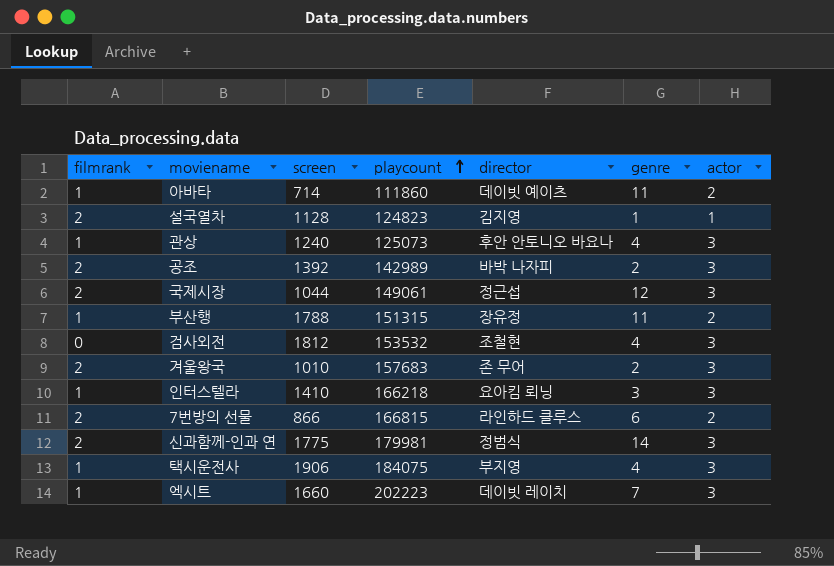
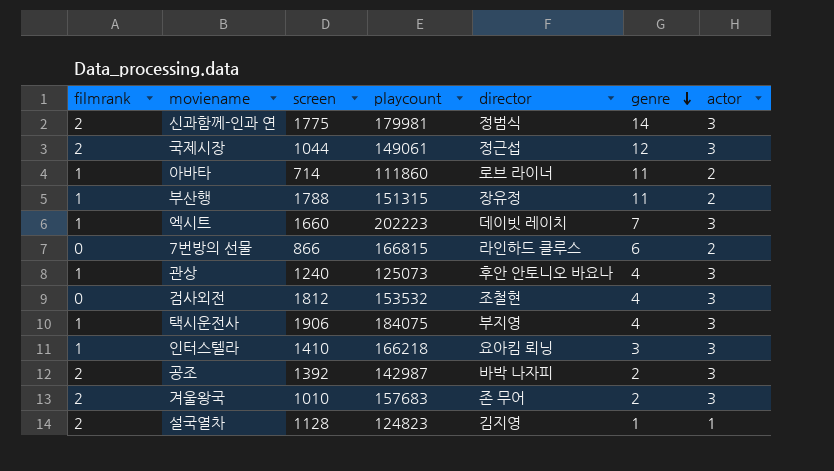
row order: playcount ascending -> genre descending
아바타 | director: 데이빗 예이츠 -> 로브 라이너
7번방의 선물 | filmrank: 2 -> 0
공조 | playcount: 142989 -> 142987

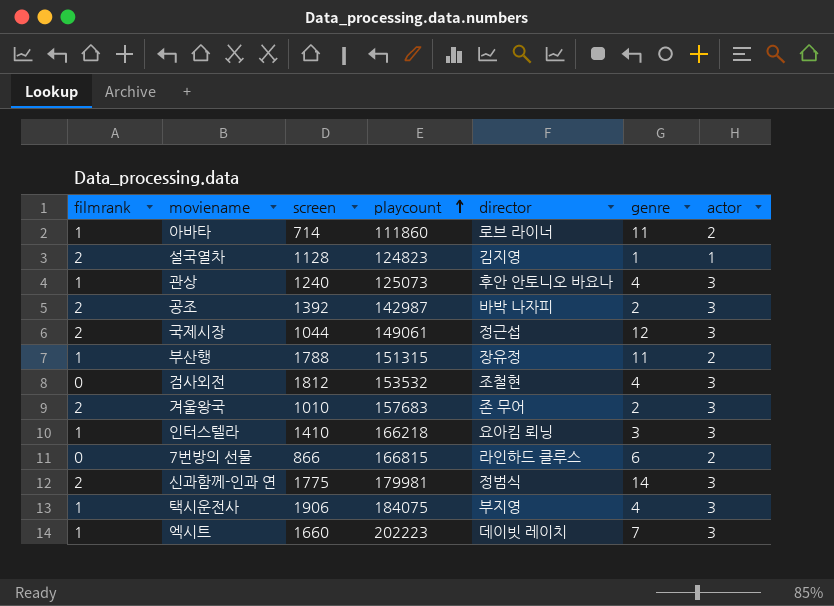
row order: genre descending -> playcount ascending

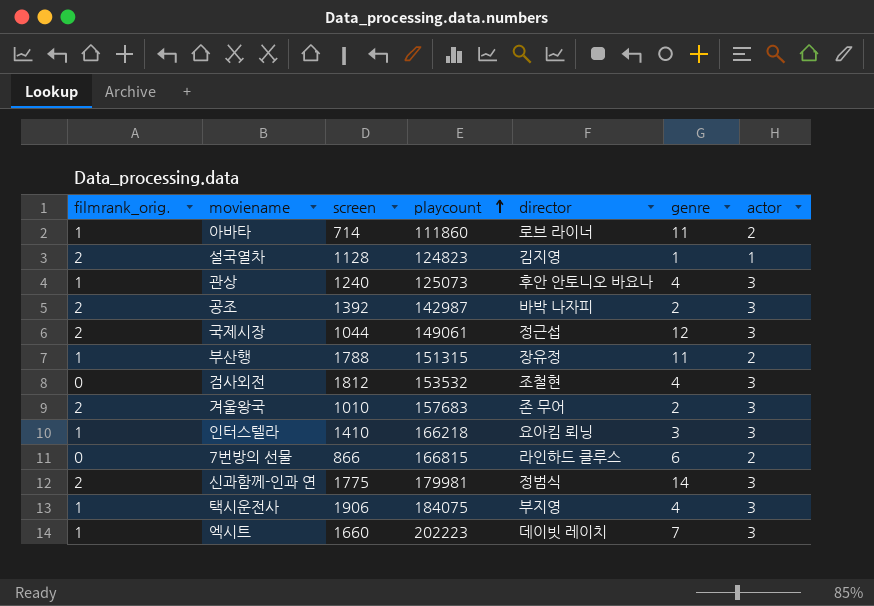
column name: filmrank -> filmrank_orig.

